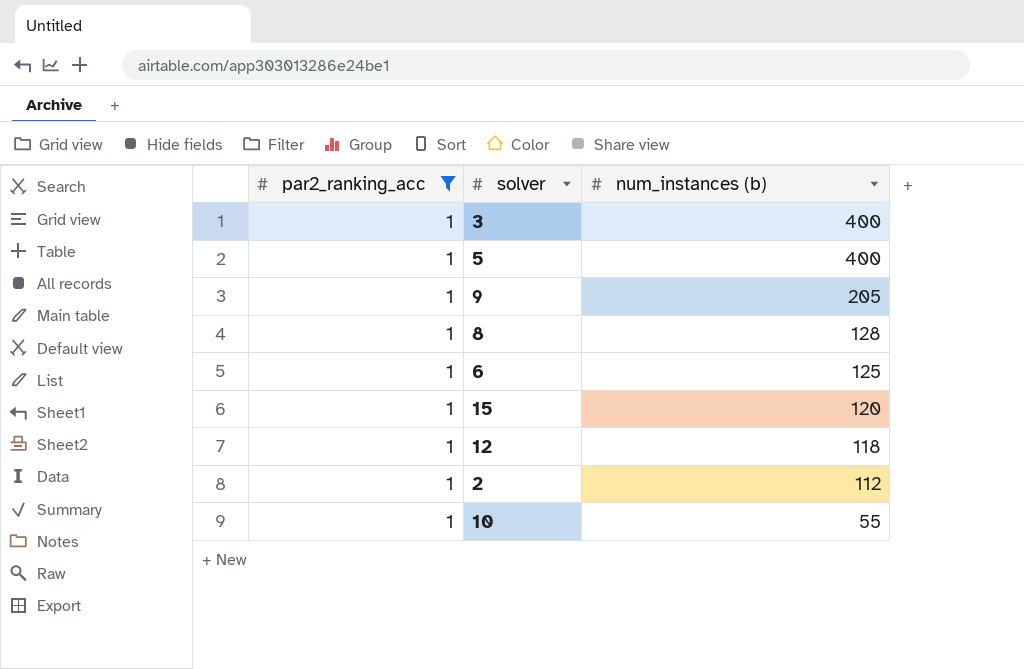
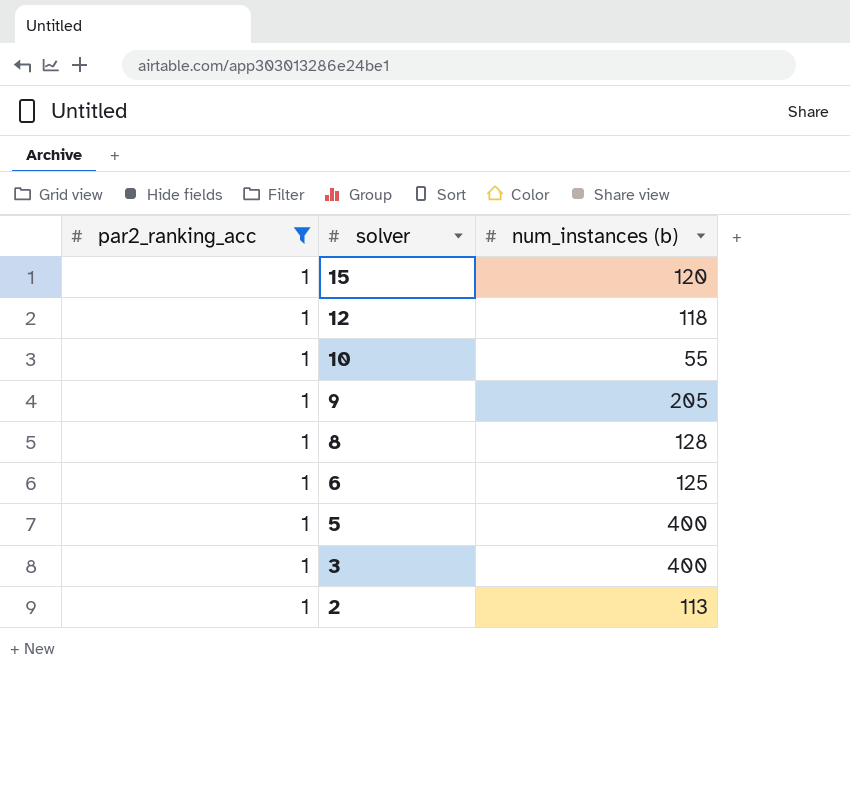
row order: num_instances (b) descending -> solver descending
2 | num_instances (b): 112 -> 113

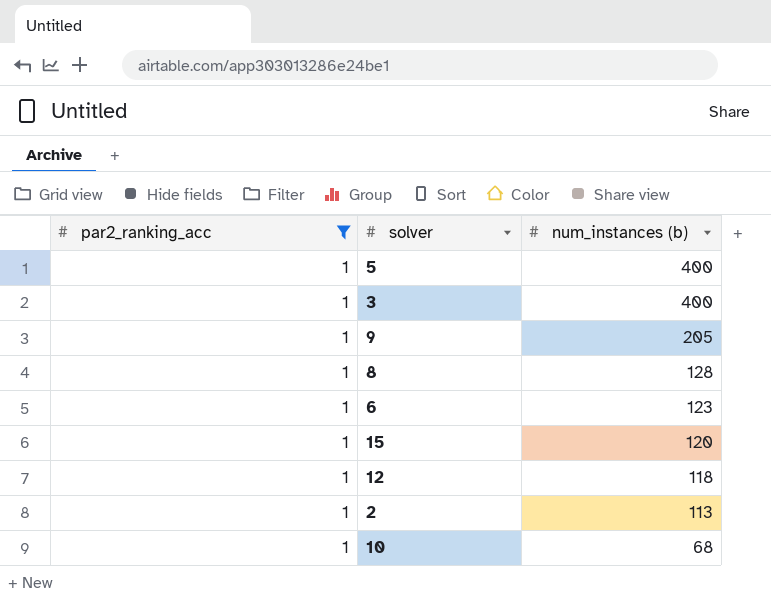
row order: solver descending -> num_instances (b) descending
6 | num_instances (b): 125 -> 123
10 | num_instances (b): 55 -> 68

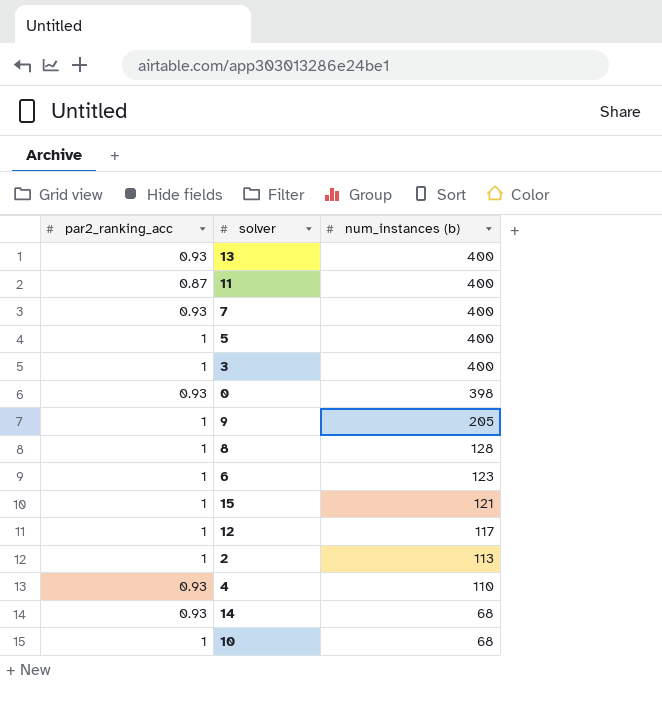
filter: par2_ranking_acc = 1 -> none
15 | num_instances (b): 120 -> 121
12 | num_instances (b): 118 -> 117

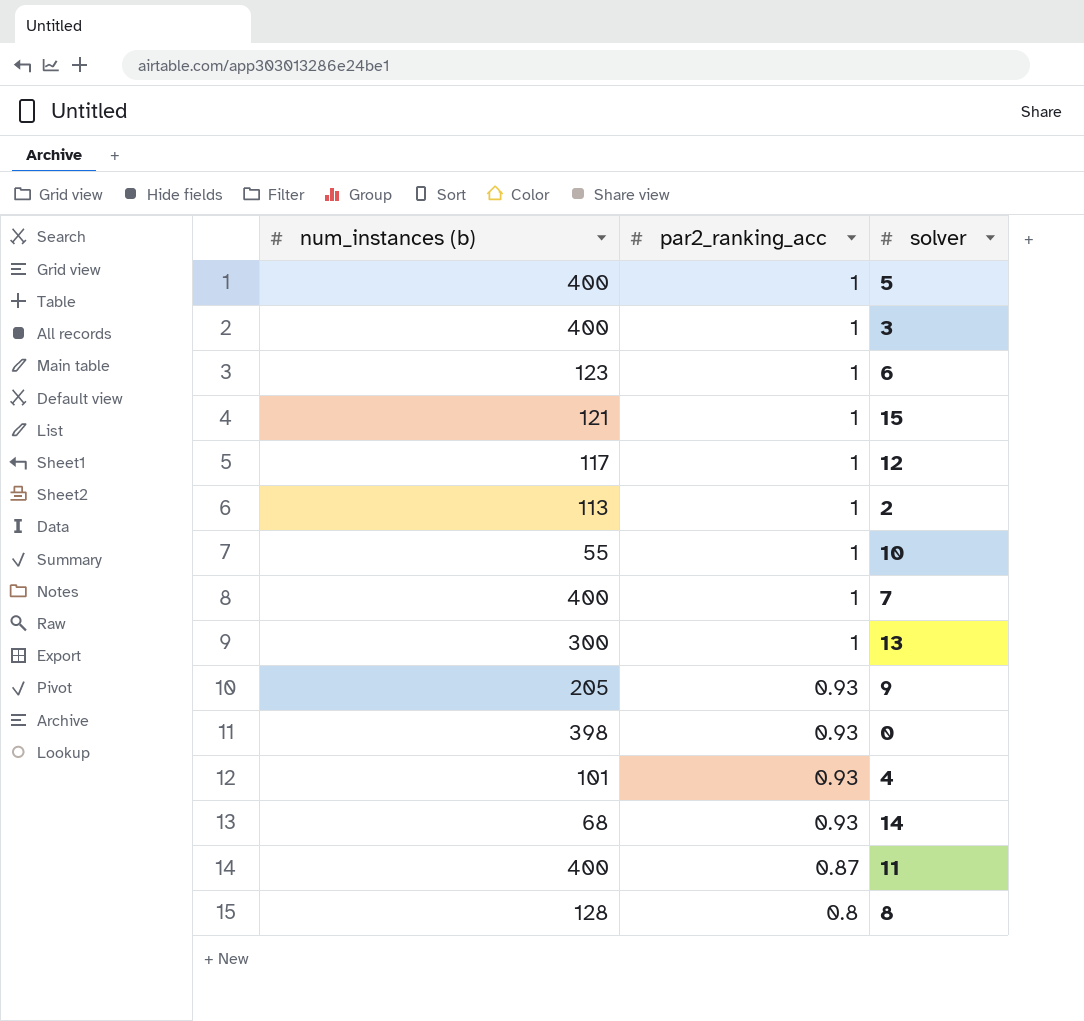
row order: num_instances (b) descending -> par2_ranking_acc descending
column num_instances (b) | position: 3 -> 1
10 | num_instances (b): 68 -> 55
7 | par2_ranking_acc: 0.93 -> 1
13 | num_instances (b): 400 -> 300
13 | par2_ranking_acc: 0.93 -> 1
9 | par2_ranking_acc: 1 -> 0.93
4 | num_instances (b): 110 -> 101
8 | par2_ranking_acc: 1 -> 0.8

